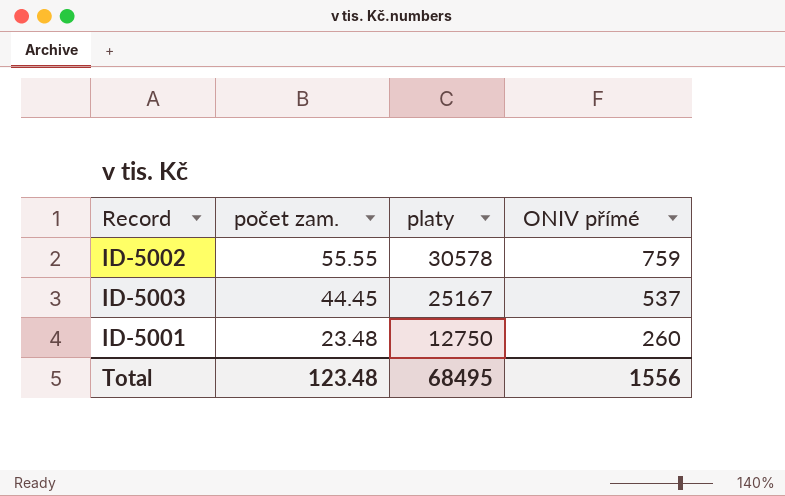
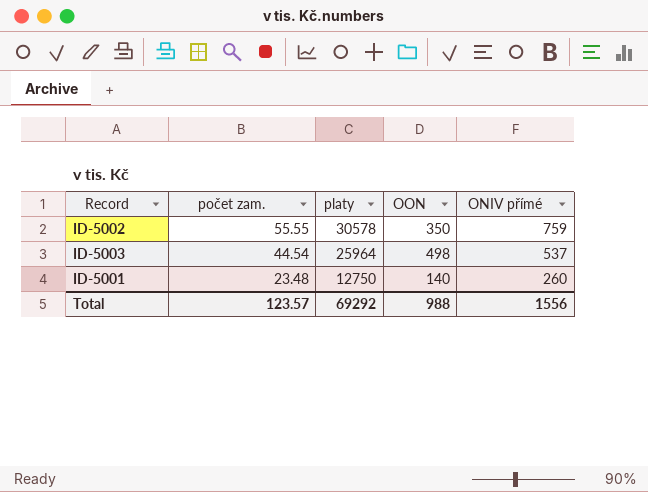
column OON | position: none -> 4
ID-5003 | počet zam.: 44.45 -> 44.54
ID-5003 | platy: 25167 -> 25964
Total | počet zam.: 123.48 -> 123.57
Total | platy: 68495 -> 69292

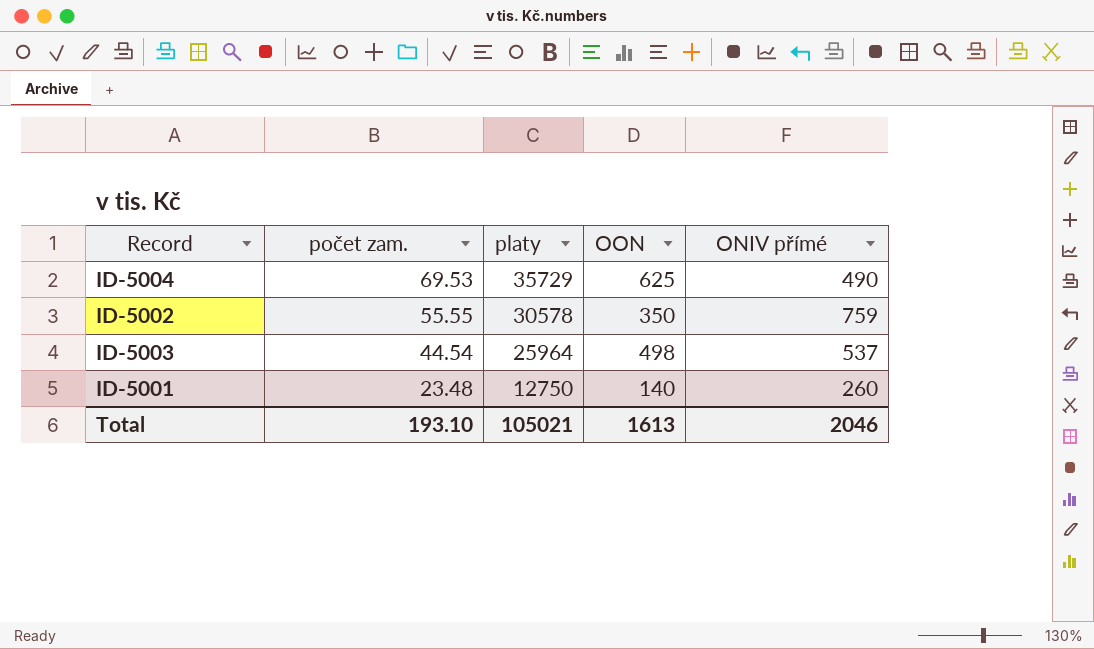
row ID-5004: none -> 69.53 | 35729 | 625 | 490
Total | počet zam.: 123.57 -> 193.10
Total | platy: 69292 -> 105021
Total | OON: 988 -> 1613
Total | ONIV přímé: 1556 -> 2046

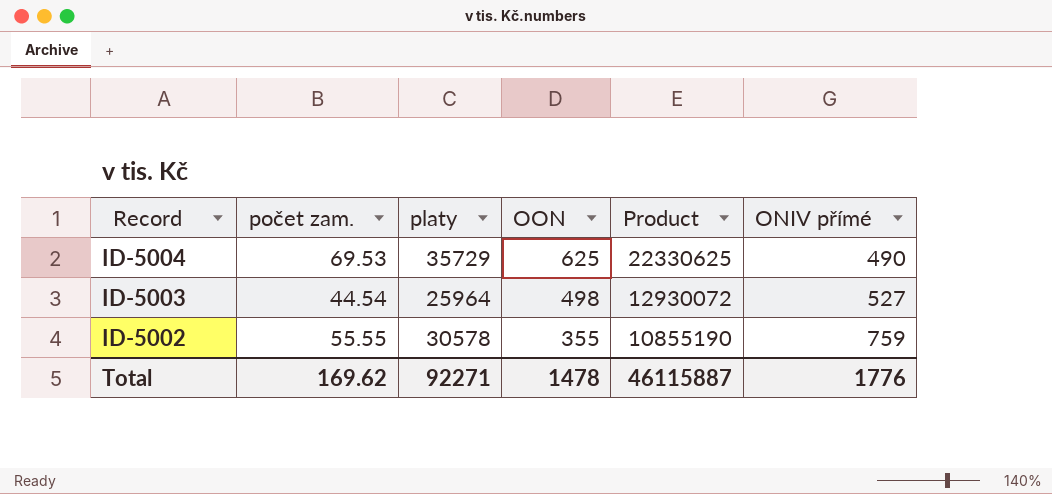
row order: počet zam. descending -> Record descending
column Product | formula: none -> [platy] * [OON]
row ID-5001: 23.48 | 12750 | 140 | 260 -> none
ID-5003 | ONIV přímé: 537 -> 527
ID-5002 | OON: 350 -> 355
Total | počet zam.: 193.10 -> 169.62
Total | platy: 105021 -> 92271
Total | OON: 1613 -> 1478
Total | ONIV přímé: 2046 -> 1776

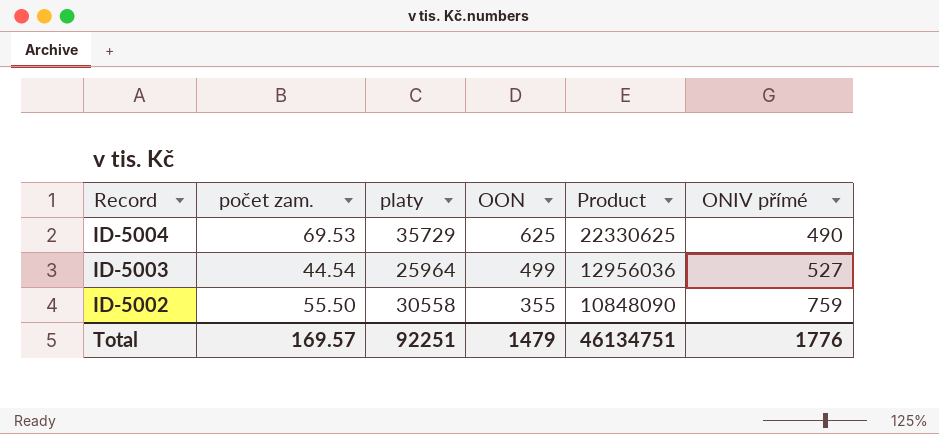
ID-5003 | OON: 498 -> 499
ID-5003 | Product: 12930072 -> 12956036
ID-5002 | počet zam.: 55.55 -> 55.50
ID-5002 | platy: 30578 -> 30558
ID-5002 | Product: 10855190 -> 10848090
Total | počet zam.: 169.62 -> 169.57
Total | platy: 92271 -> 92251
Total | OON: 1478 -> 1479
Total | Product: 46115887 -> 46134751

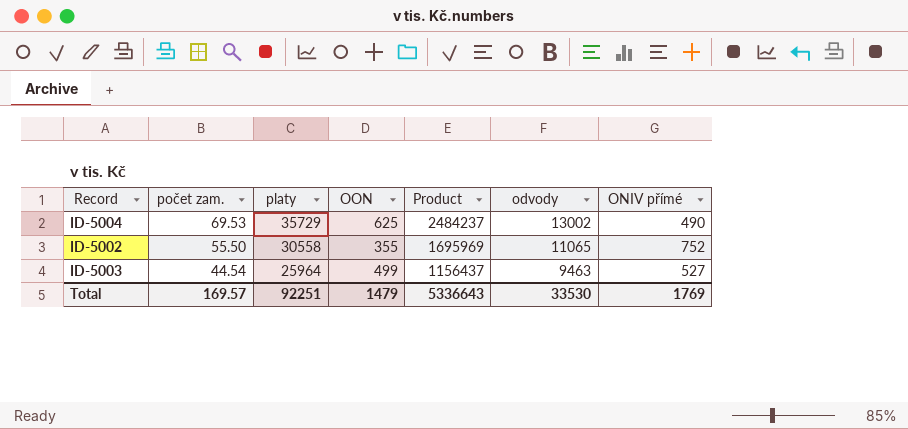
row order: Record descending -> počet zam. descending
column Product | formula: [platy] * [OON] -> [počet zam.] * [platy]
column odvody | position: none -> 6
ID-5002 | ONIV přímé: 759 -> 752
Total | Product: 46134751 -> 5336643
Total | ONIV přímé: 1776 -> 1769

